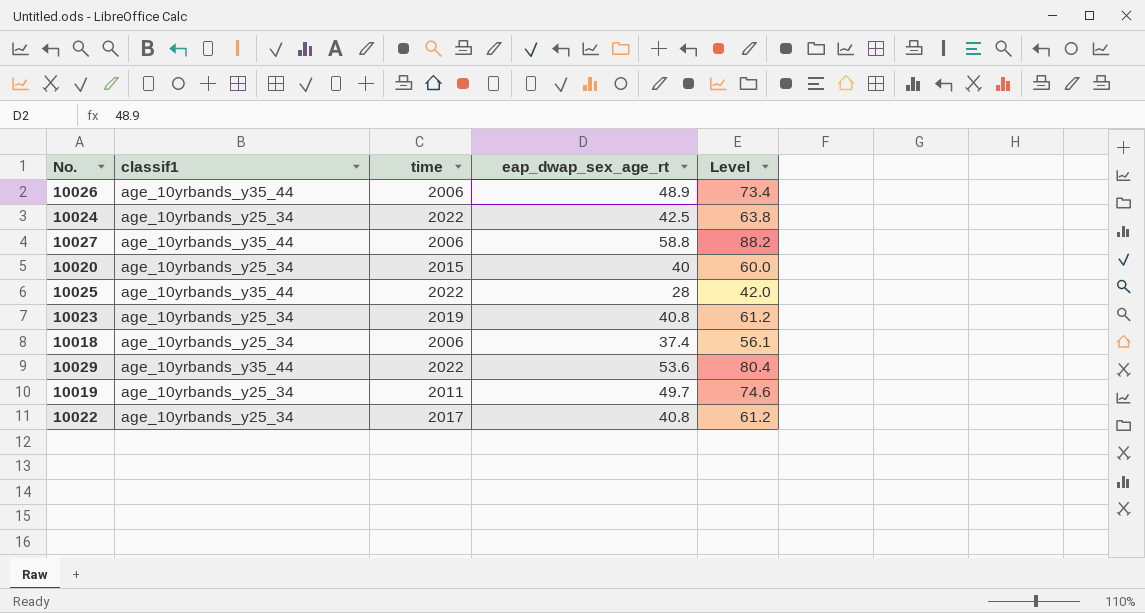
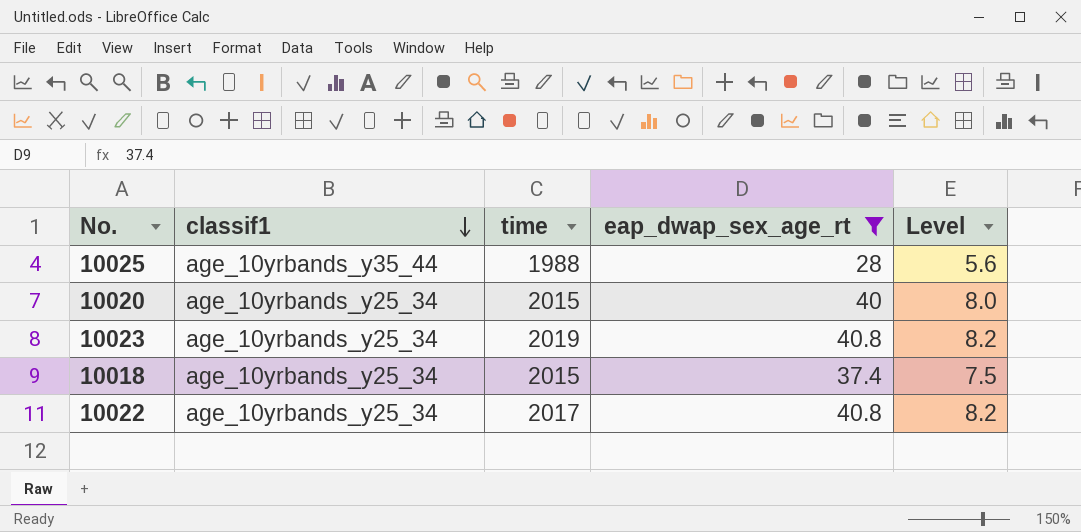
filter: none -> eap_dwap_sex_age_rt <= 40.8
row order: none -> classif1 descending
column Level | formula: [eap_dwap_sex_age_rt] * 1.5 -> [eap_dwap_sex_age_rt] * 0.2
10025 | time: 2022 -> 1988
10018 | time: 2006 -> 2015

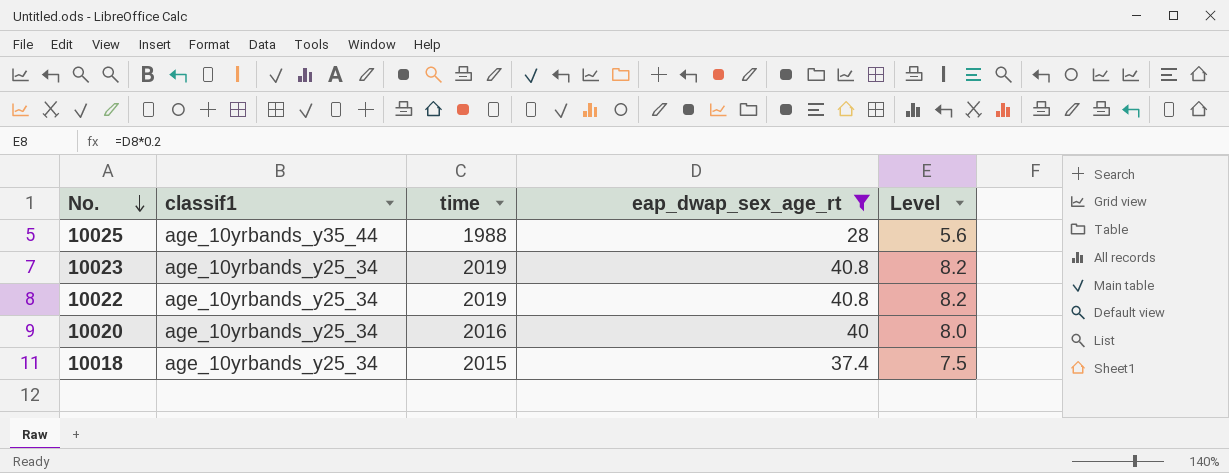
row order: classif1 descending -> No. descending
10022 | time: 2017 -> 2019
10020 | time: 2015 -> 2016

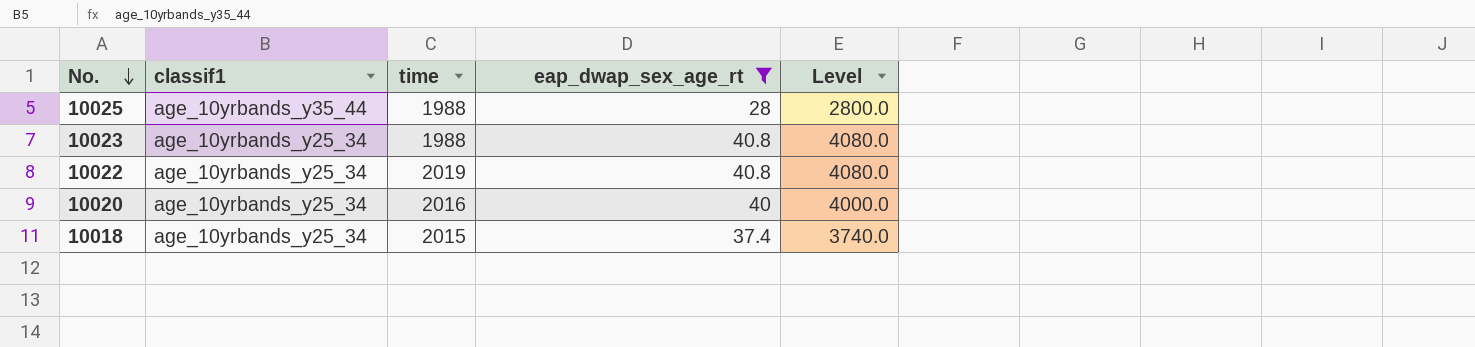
column Level | formula: [eap_dwap_sex_age_rt] * 0.2 -> [eap_dwap_sex_age_rt] * 100
10023 | time: 2019 -> 1988

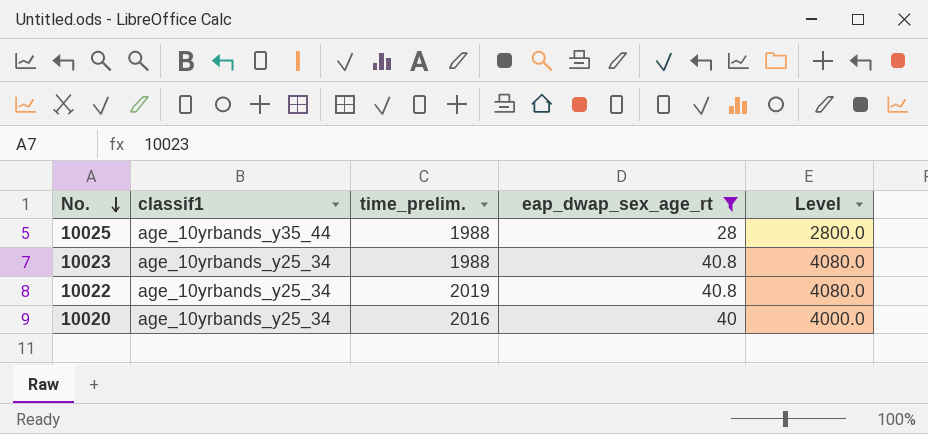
column name: time -> time_prelim.
row 10018: age_10yrbands_y25_34 | 2015 | 37.4 | 3740.0 -> none

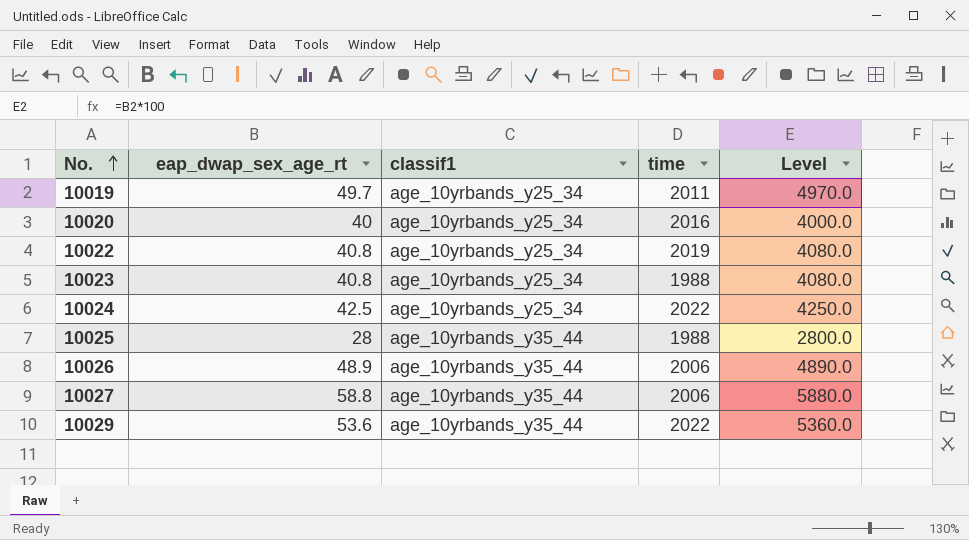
filter: eap_dwap_sex_age_rt <= 40.8 -> none
row order: No. descending -> No. ascending
column eap_dwap_sex_age_rt | position: 4 -> 2
column name: time_prelim. -> time

